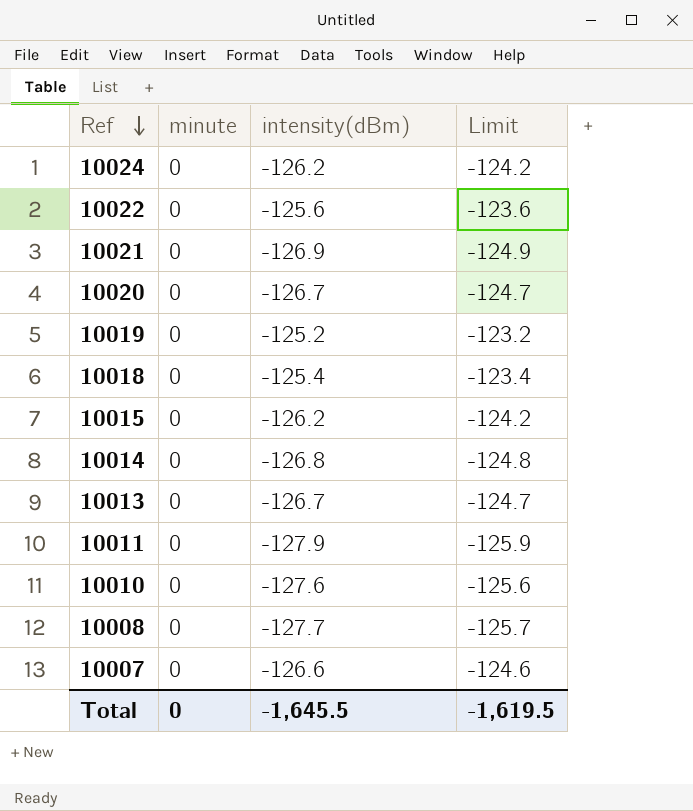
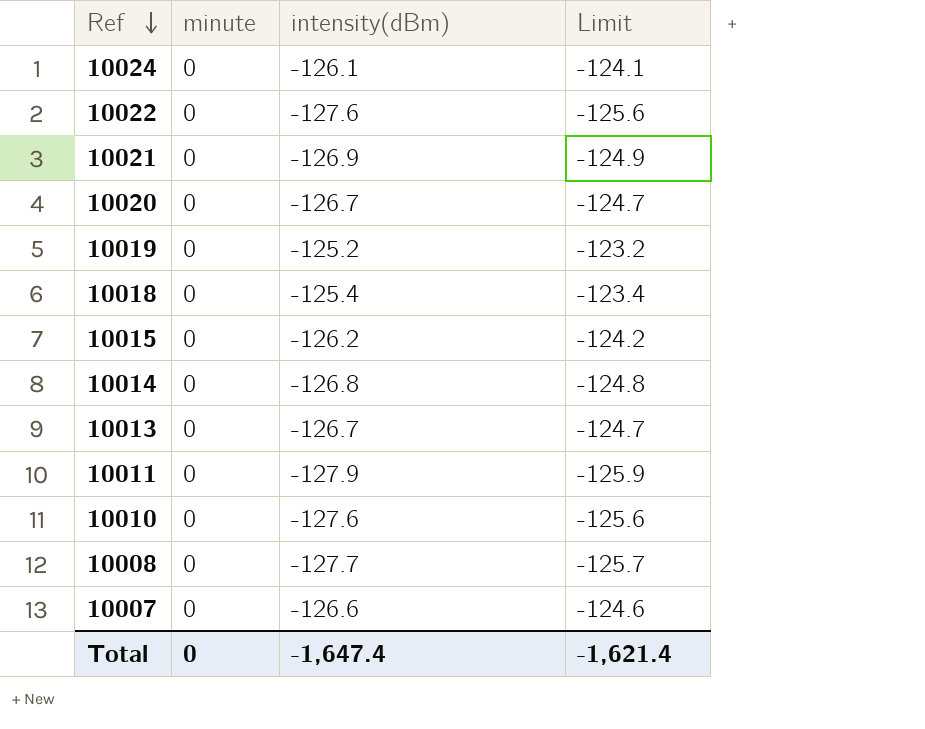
10024 | intensity(dBm): -126.2 -> -126.1
10024 | Limit: -124.2 -> -124.1
10022 | intensity(dBm): -125.6 -> -127.6
10022 | Limit: -123.6 -> -125.6
Total | intensity(dBm): -1,645.5 -> -1,647.4
Total | Limit: -1,619.5 -> -1,621.4

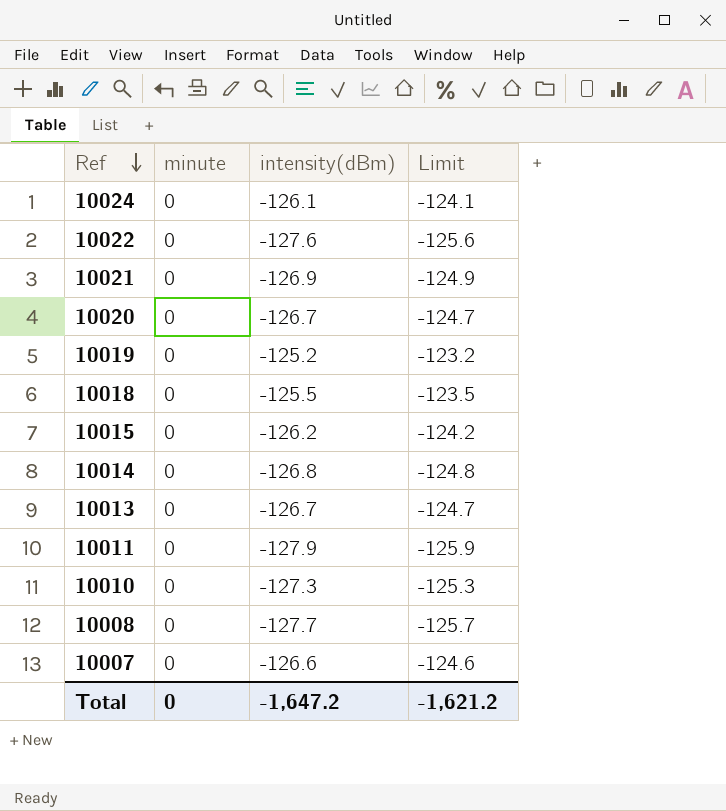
10018 | intensity(dBm): -125.4 -> -125.5
10018 | Limit: -123.4 -> -123.5
10010 | intensity(dBm): -127.6 -> -127.3
10010 | Limit: -125.6 -> -125.3
Total | intensity(dBm): -1,647.4 -> -1,647.2
Total | Limit: -1,621.4 -> -1,621.2

